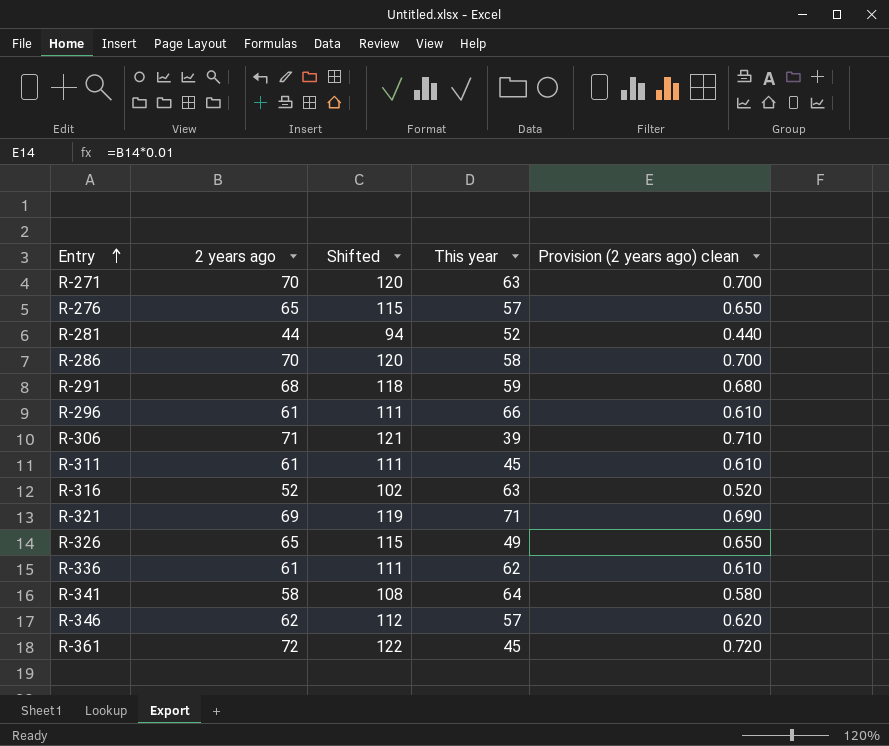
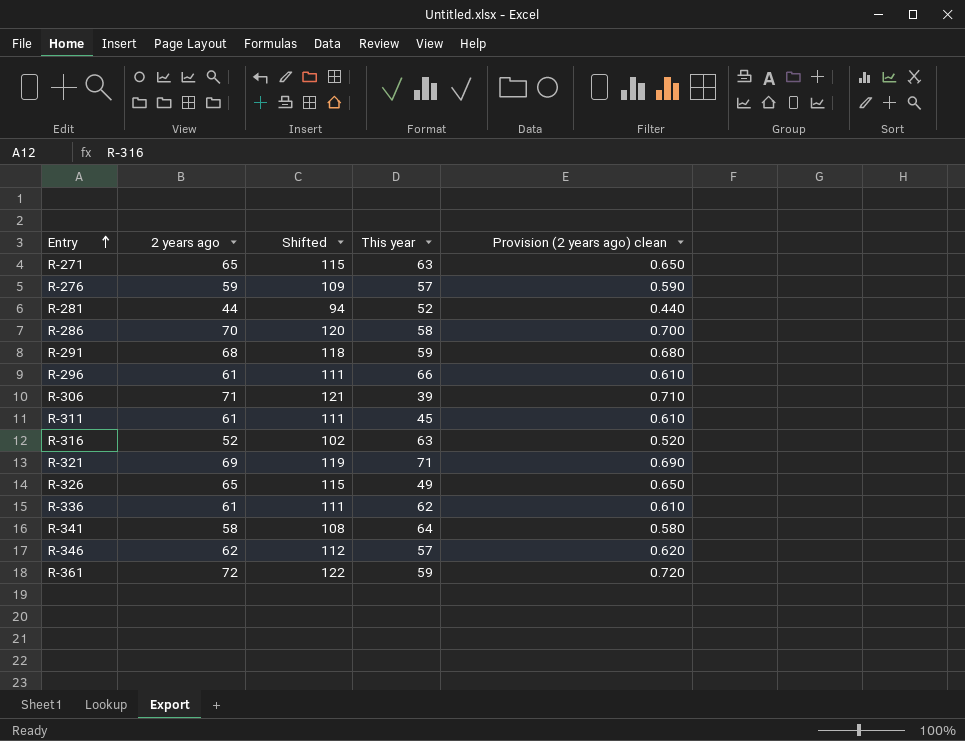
R-271 | 2 years ago: 70 -> 65
R-271 | Shifted: 120 -> 115
R-271 | Provision (2 years ago) clean: 0.700 -> 0.650
R-276 | 2 years ago: 65 -> 59
R-276 | Shifted: 115 -> 109
R-276 | Provision (2 years ago) clean: 0.650 -> 0.590
R-361 | This year: 45 -> 59

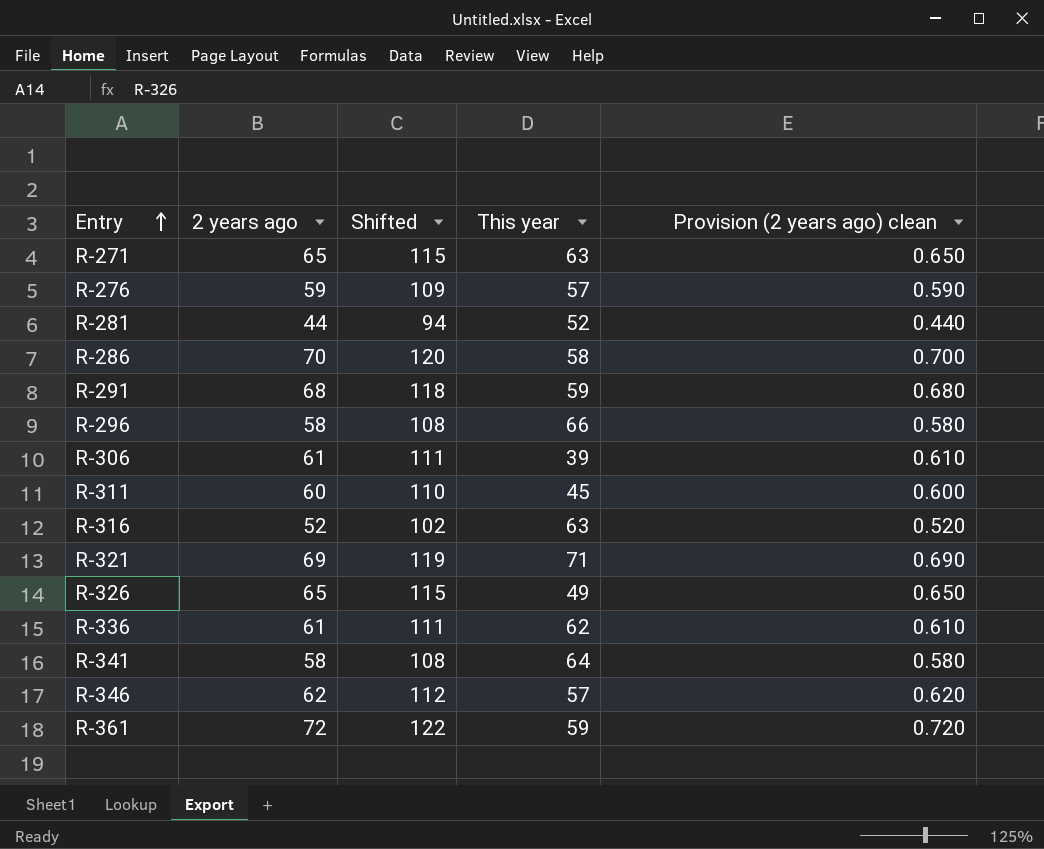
R-296 | 2 years ago: 61 -> 58
R-296 | Shifted: 111 -> 108
R-296 | Provision (2 years ago) clean: 0.610 -> 0.580
R-306 | 2 years ago: 71 -> 61
R-306 | Shifted: 121 -> 111
R-306 | Provision (2 years ago) clean: 0.710 -> 0.610
R-311 | 2 years ago: 61 -> 60
R-311 | Shifted: 111 -> 110
R-311 | Provision (2 years ago) clean: 0.610 -> 0.600

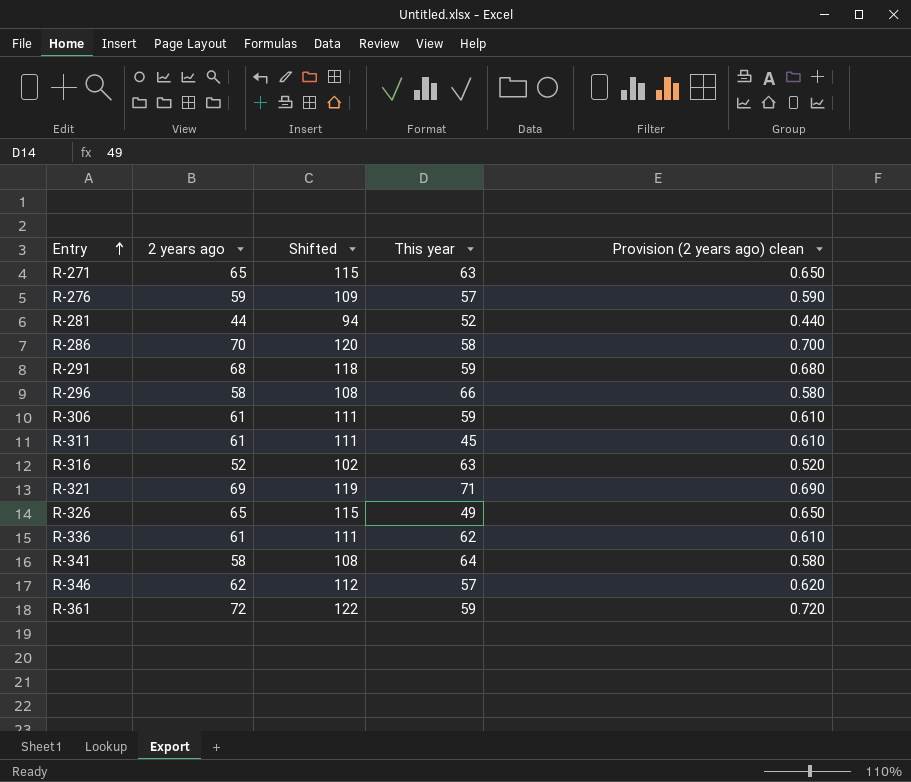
R-306 | This year: 39 -> 59
R-311 | 2 years ago: 60 -> 61
R-311 | Shifted: 110 -> 111
R-311 | Provision (2 years ago) clean: 0.600 -> 0.610

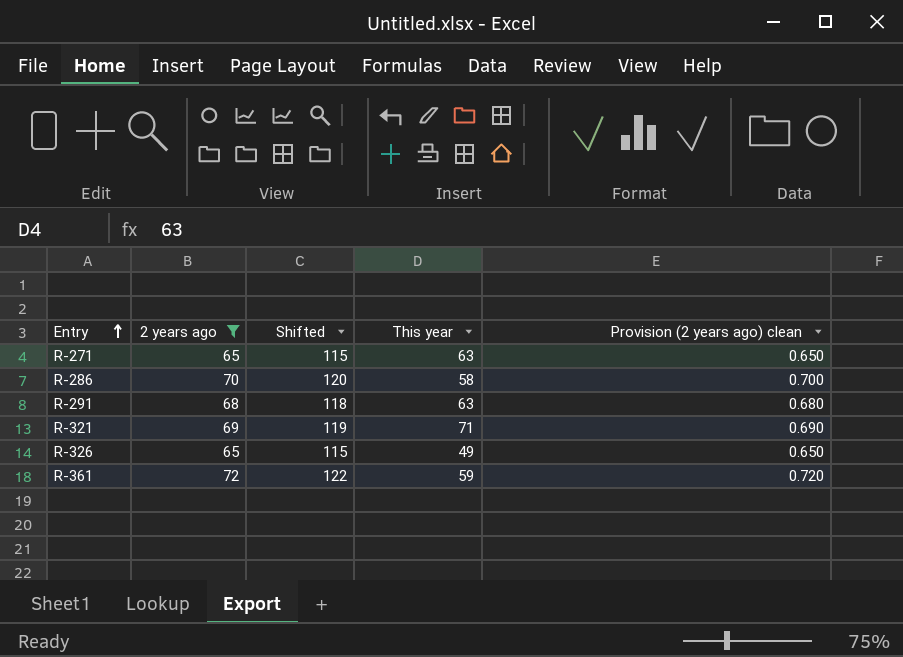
filter: none -> 2 years ago >= 65
R-291 | This year: 59 -> 63

